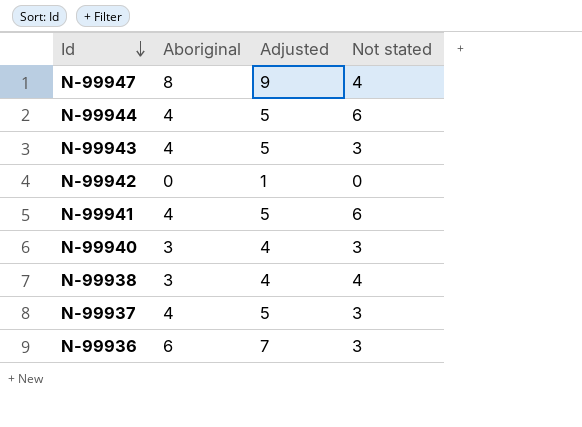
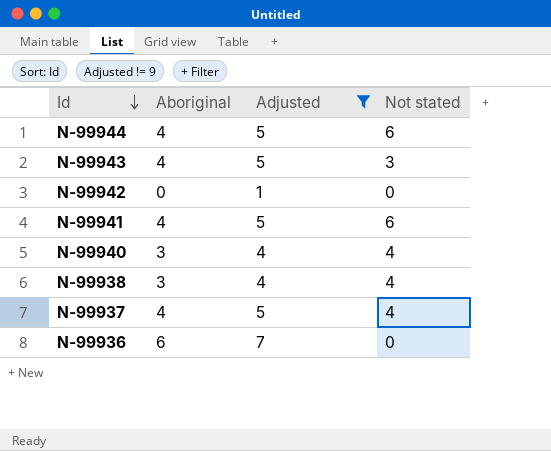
filter: none -> Adjusted != 9
N-99940 | Not stated: 3 -> 4
N-99937 | Not stated: 3 -> 4
N-99936 | Not stated: 3 -> 0

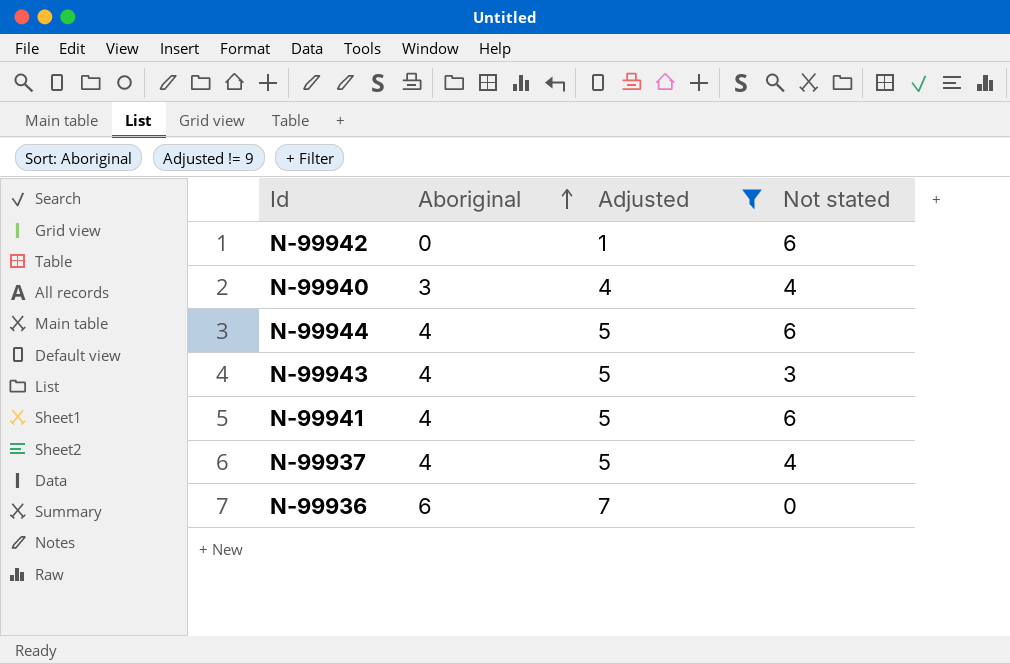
row order: Id descending -> Aboriginal ascending
row N-99938: 3 | 4 | 4 -> none
N-99942 | Not stated: 0 -> 6

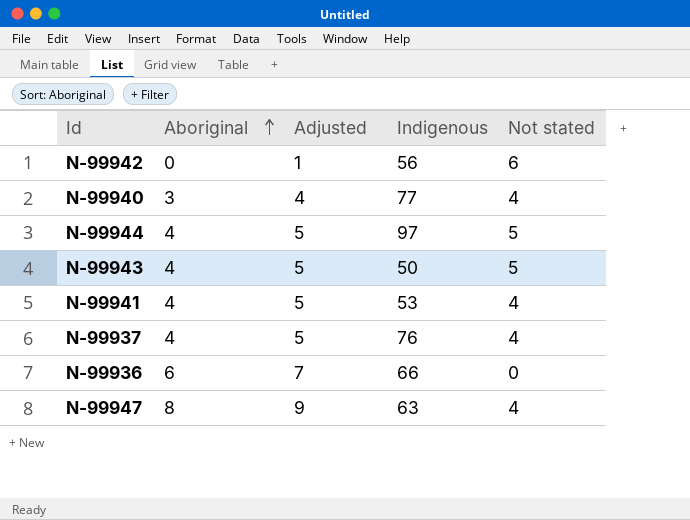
filter: Adjusted != 9 -> none
column Indigenous | position: none -> 4
N-99944 | Not stated: 6 -> 5
N-99943 | Not stated: 3 -> 5
N-99941 | Not stated: 6 -> 4

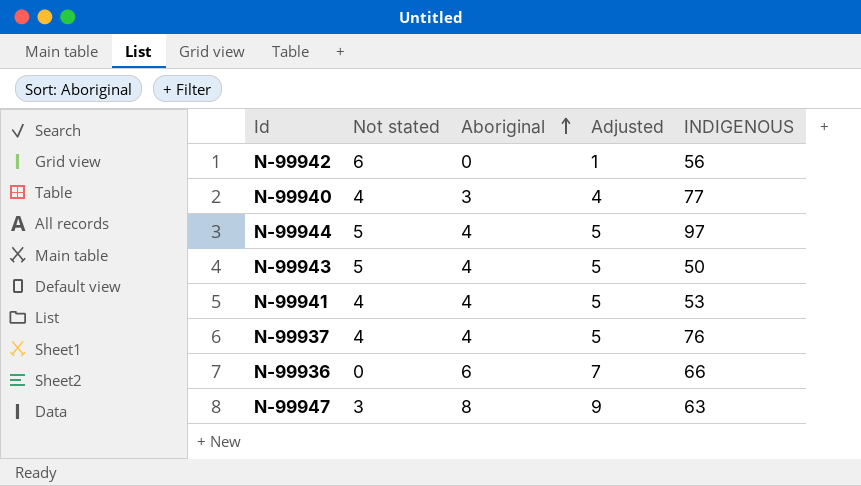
column Not stated | position: 5 -> 2
column name: Indigenous -> INDIGENOUS
N-99947 | Not stated: 4 -> 3

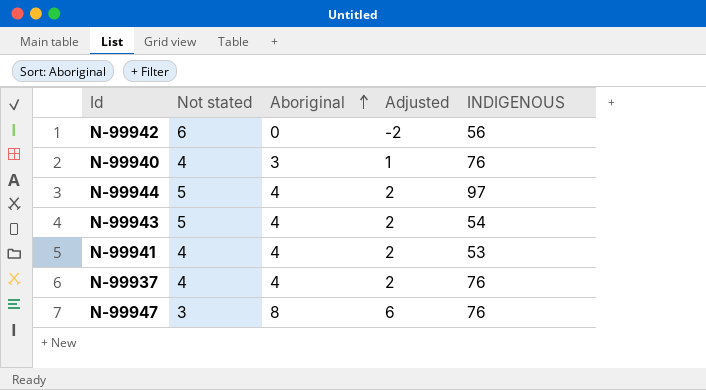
column Adjusted | formula: [Aboriginal] + 1 -> [Aboriginal] - 2
row N-99936: 0 | 6 | 7 | 66 -> none
N-99940 | INDIGENOUS: 77 -> 76
N-99943 | INDIGENOUS: 50 -> 54
N-99947 | INDIGENOUS: 63 -> 76

